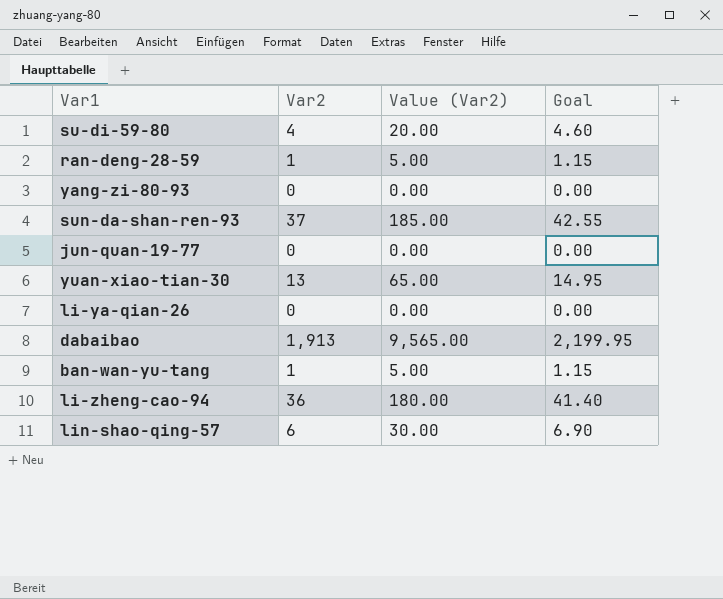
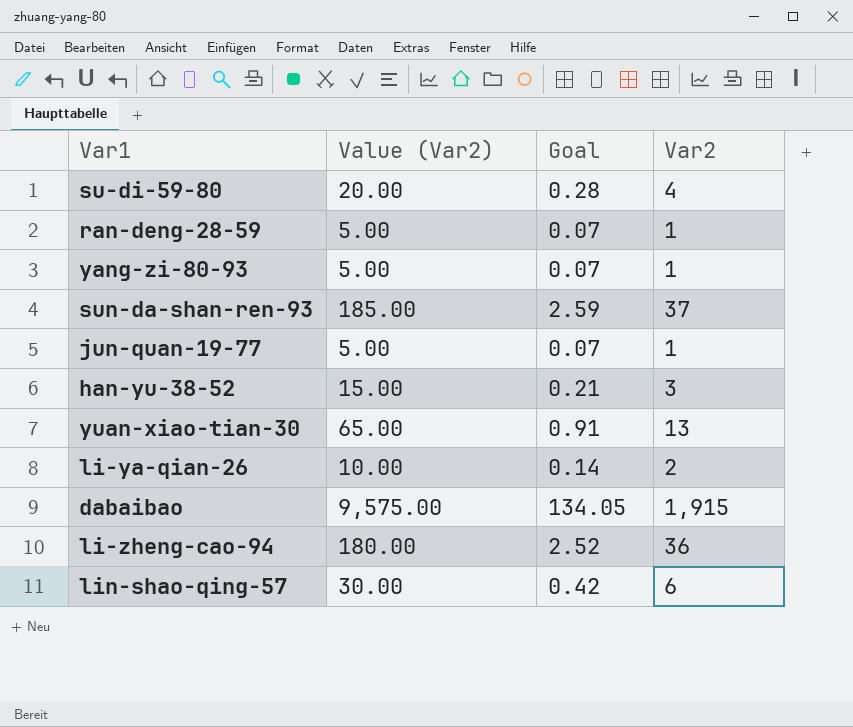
column Goal | formula: [Var2] * 1.15 -> [Var2] * 0.07
column Var2 | position: 2 -> 4
row ban-wan-yu-tang: 1 | 5.00 | 1.15 -> none
yang-zi-80-93 | Value (Var2): 0.00 -> 5.00
yang-zi-80-93 | Var2: 0 -> 1
jun-quan-19-77 | Value (Var2): 0.00 -> 5.00
jun-quan-19-77 | Var2: 0 -> 1
row han-yu-38-52: none -> 15.00 | 0.21 | 3
li-ya-qian-26 | Value (Var2): 0.00 -> 10.00
li-ya-qian-26 | Var2: 0 -> 2
dabaibao | Value (Var2): 9,565.00 -> 9,575.00
dabaibao | Var2: 1,913 -> 1,915

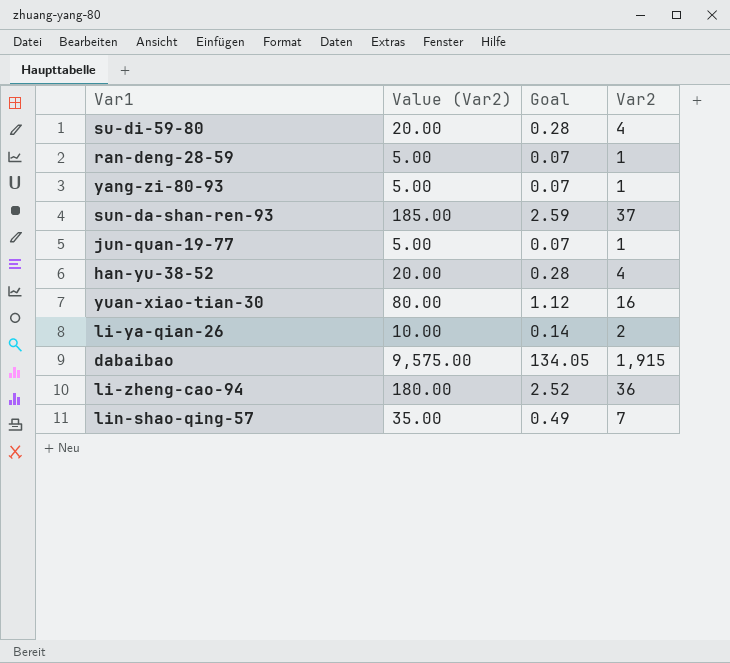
han-yu-38-52 | Value (Var2): 15.00 -> 20.00
han-yu-38-52 | Goal: 0.21 -> 0.28
han-yu-38-52 | Var2: 3 -> 4
yuan-xiao-tian-30 | Value (Var2): 65.00 -> 80.00
yuan-xiao-tian-30 | Goal: 0.91 -> 1.12
yuan-xiao-tian-30 | Var2: 13 -> 16
lin-shao-qing-57 | Value (Var2): 30.00 -> 35.00
lin-shao-qing-57 | Goal: 0.42 -> 0.49
lin-shao-qing-57 | Var2: 6 -> 7

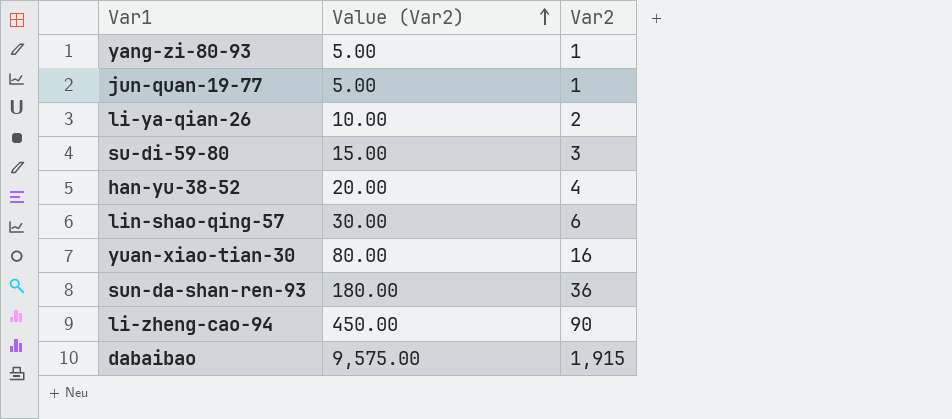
row order: none -> Value (Var2) ascending
column Goal | formula: [Var2] * 0.07 -> none
row ran-deng-28-59: 5.00 | 0.07 | 1 -> none
su-di-59-80 | Value (Var2): 20.00 -> 15.00
su-di-59-80 | Var2: 4 -> 3
lin-shao-qing-57 | Value (Var2): 35.00 -> 30.00
lin-shao-qing-57 | Var2: 7 -> 6
sun-da-shan-ren-93 | Value (Var2): 185.00 -> 180.00
sun-da-shan-ren-93 | Var2: 37 -> 36
li-zheng-cao-94 | Value (Var2): 180.00 -> 450.00
li-zheng-cao-94 | Var2: 36 -> 90

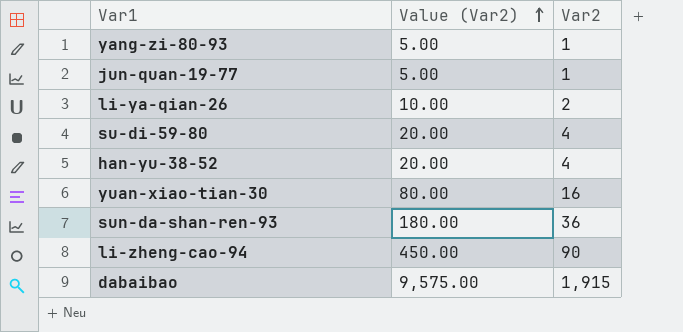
row lin-shao-qing-57: 30.00 | 6 -> none
su-di-59-80 | Value (Var2): 15.00 -> 20.00
su-di-59-80 | Var2: 3 -> 4

